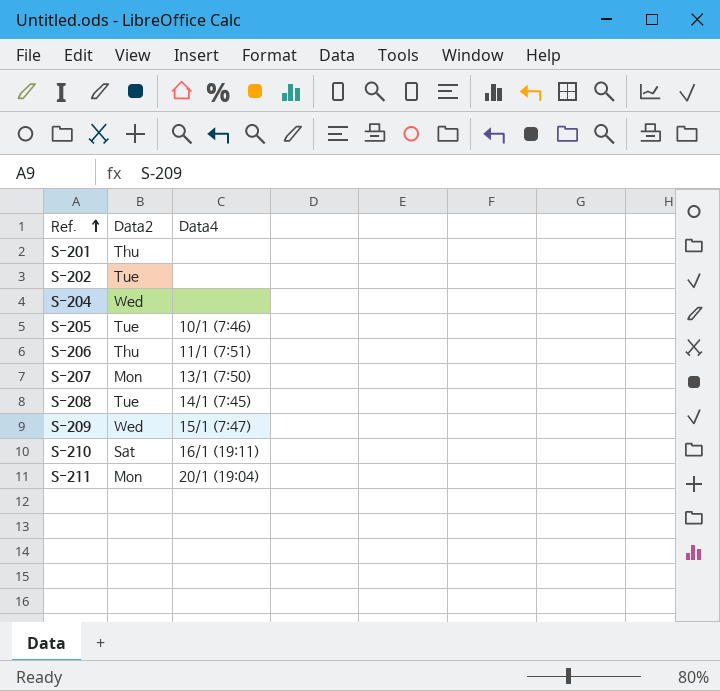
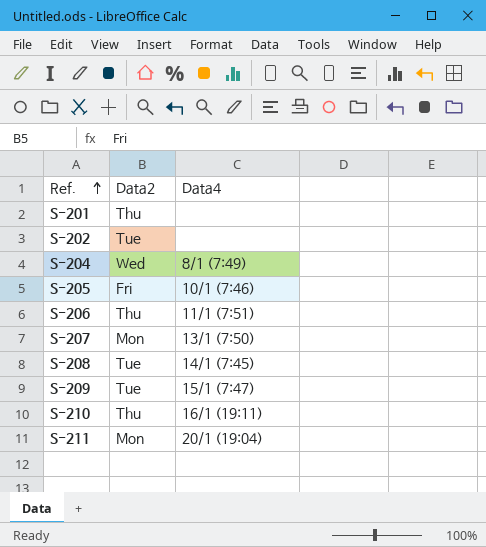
S-204 | Data4: none -> 8/1 (7:49)
S-205 | Data2: Tue -> Fri
S-209 | Data2: Wed -> Tue
S-210 | Data2: Sat -> Thu

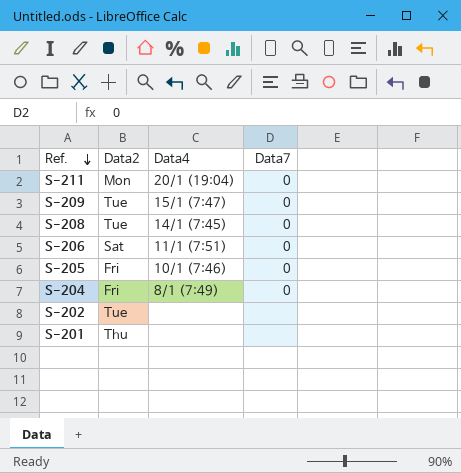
row order: Ref. ascending -> Ref. descending
column Data7 | position: none -> 4
row S-207: Mon | 13/1 (7:50) -> none
row S-210: Thu | 16/1 (19:11) -> none
S-206 | Data2: Thu -> Sat
S-204 | Data2: Wed -> Fri

